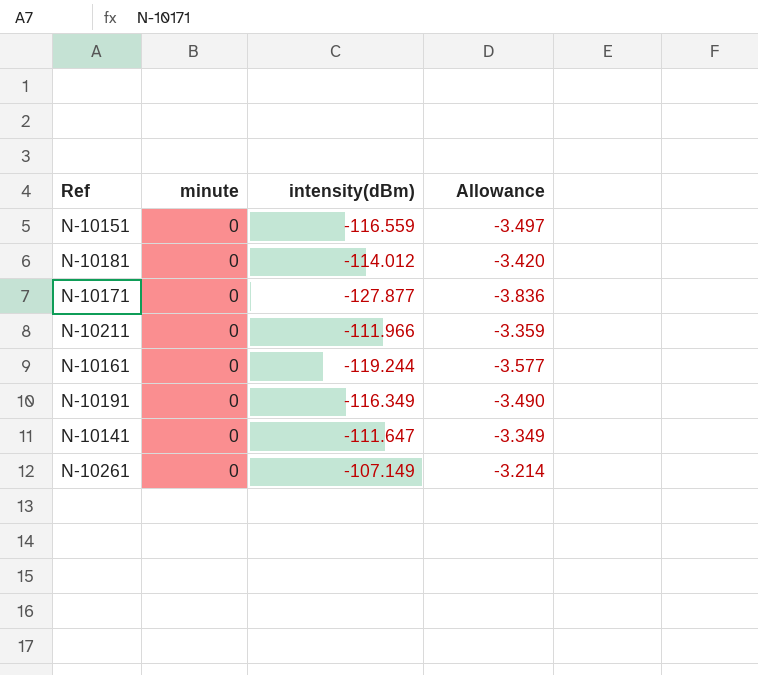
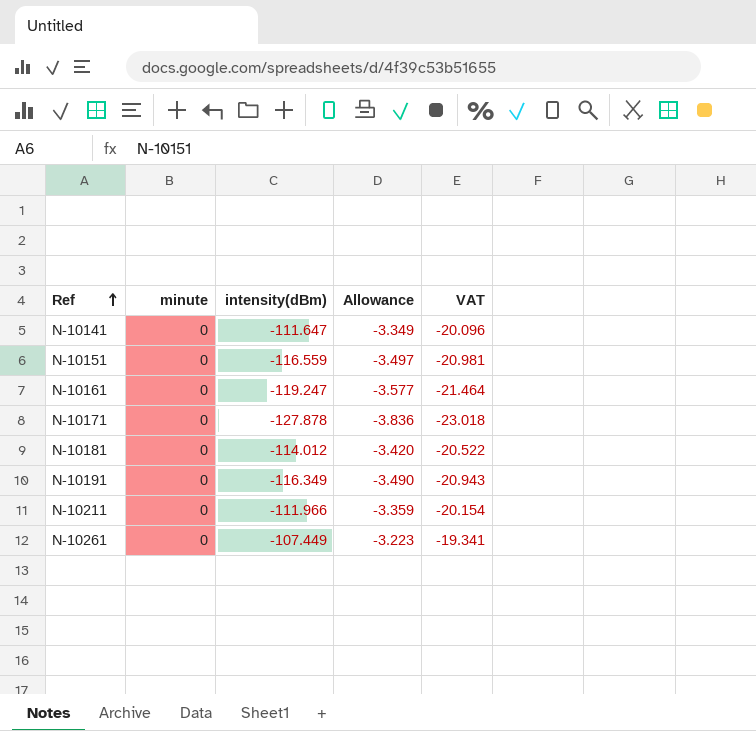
row order: none -> Ref ascending
column VAT | formula: none -> [intensity(dBm)] * 0.18
N-10161 | intensity(dBm): -119.244 -> -119.247
N-10171 | intensity(dBm): -127.877 -> -127.878
N-10261 | intensity(dBm): -107.149 -> -107.449
N-10261 | Allowance: -3.214 -> -3.223

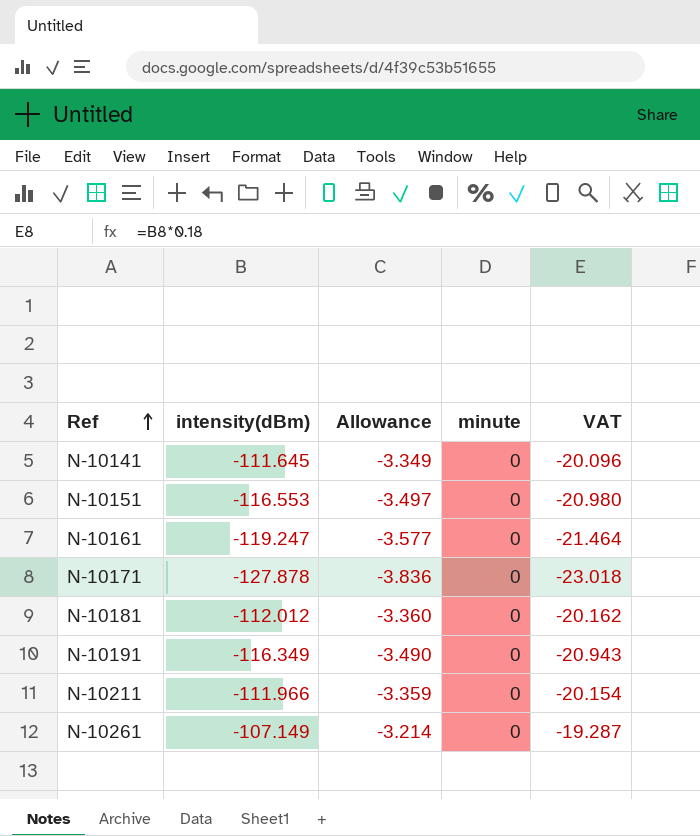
column minute | position: 2 -> 4
N-10141 | intensity(dBm): -111.647 -> -111.645
N-10151 | intensity(dBm): -116.559 -> -116.553
N-10151 | VAT: -20.981 -> -20.980
N-10181 | intensity(dBm): -114.012 -> -112.012
N-10181 | Allowance: -3.420 -> -3.360
N-10181 | VAT: -20.522 -> -20.162
N-10261 | intensity(dBm): -107.449 -> -107.149
N-10261 | Allowance: -3.223 -> -3.214
N-10261 | VAT: -19.341 -> -19.287

